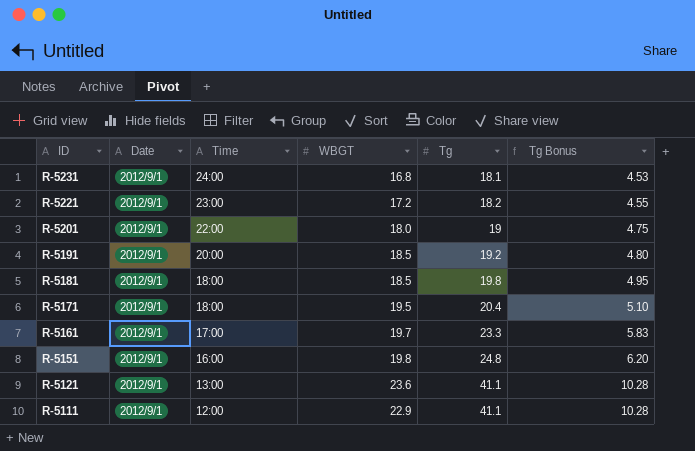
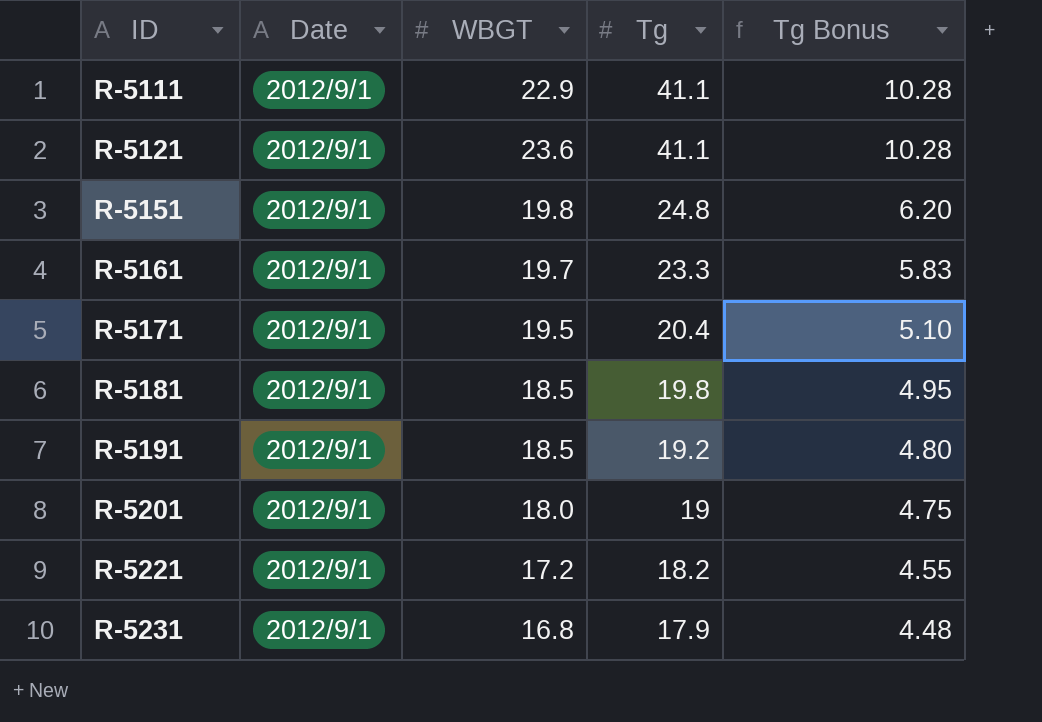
row order: ID descending -> ID ascending
column Time | position: 3 -> none
R-5231 | Tg: 18.1 -> 17.9
R-5231 | Tg Bonus: 4.53 -> 4.48

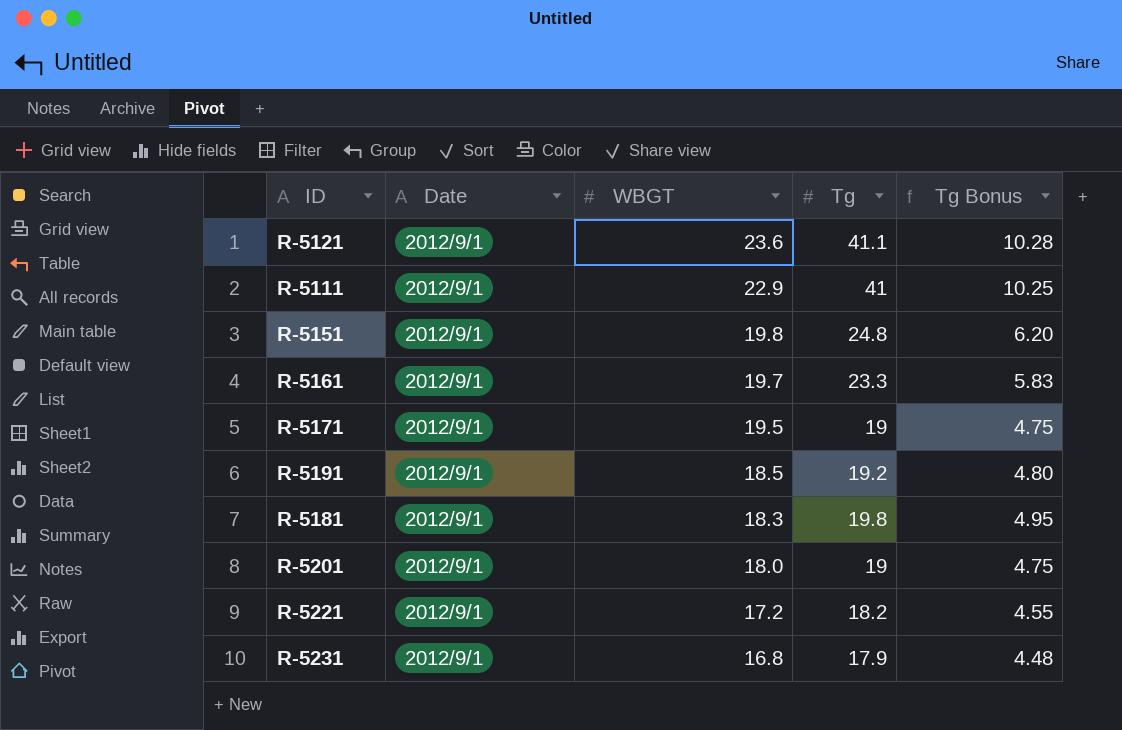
row order: ID ascending -> WBGT descending
R-5111 | Tg: 41.1 -> 41
R-5111 | Tg Bonus: 10.28 -> 10.25
R-5171 | Tg: 20.4 -> 19
R-5171 | Tg Bonus: 5.10 -> 4.75
R-5181 | WBGT: 18.5 -> 18.3

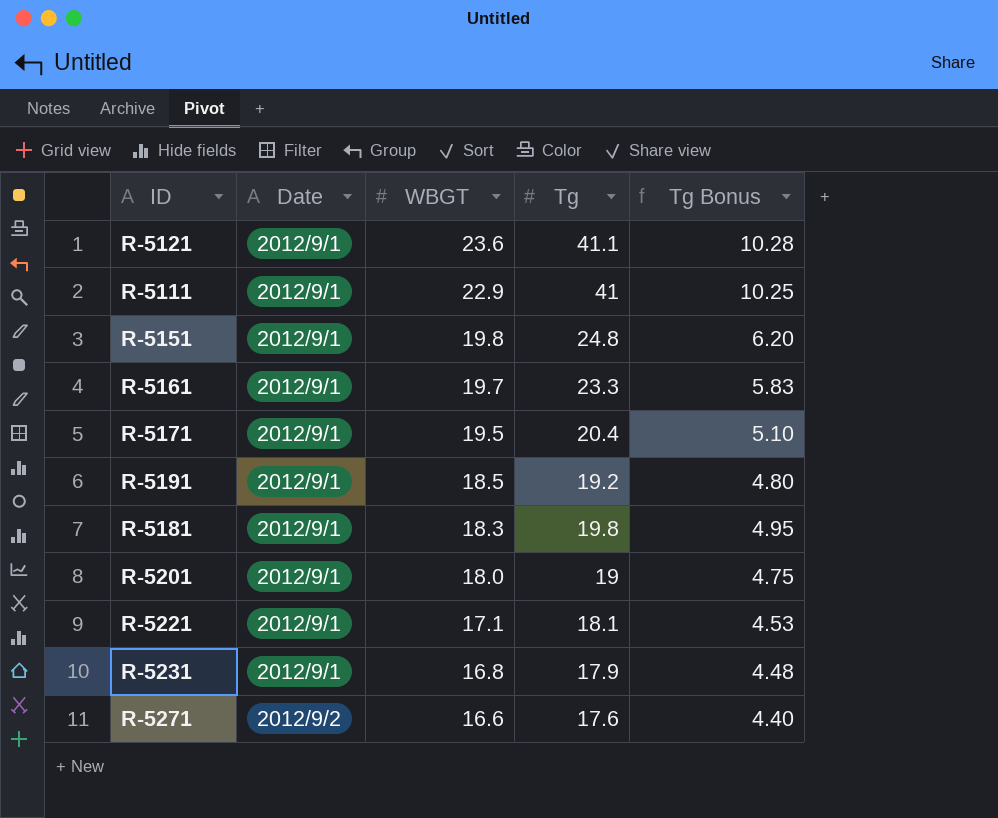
R-5171 | Tg: 19 -> 20.4
R-5171 | Tg Bonus: 4.75 -> 5.10
R-5221 | WBGT: 17.2 -> 17.1
R-5221 | Tg: 18.2 -> 18.1
R-5221 | Tg Bonus: 4.55 -> 4.53
row R-5271: none -> 2012/9/2 | 16.6 | 17.6 | 4.40

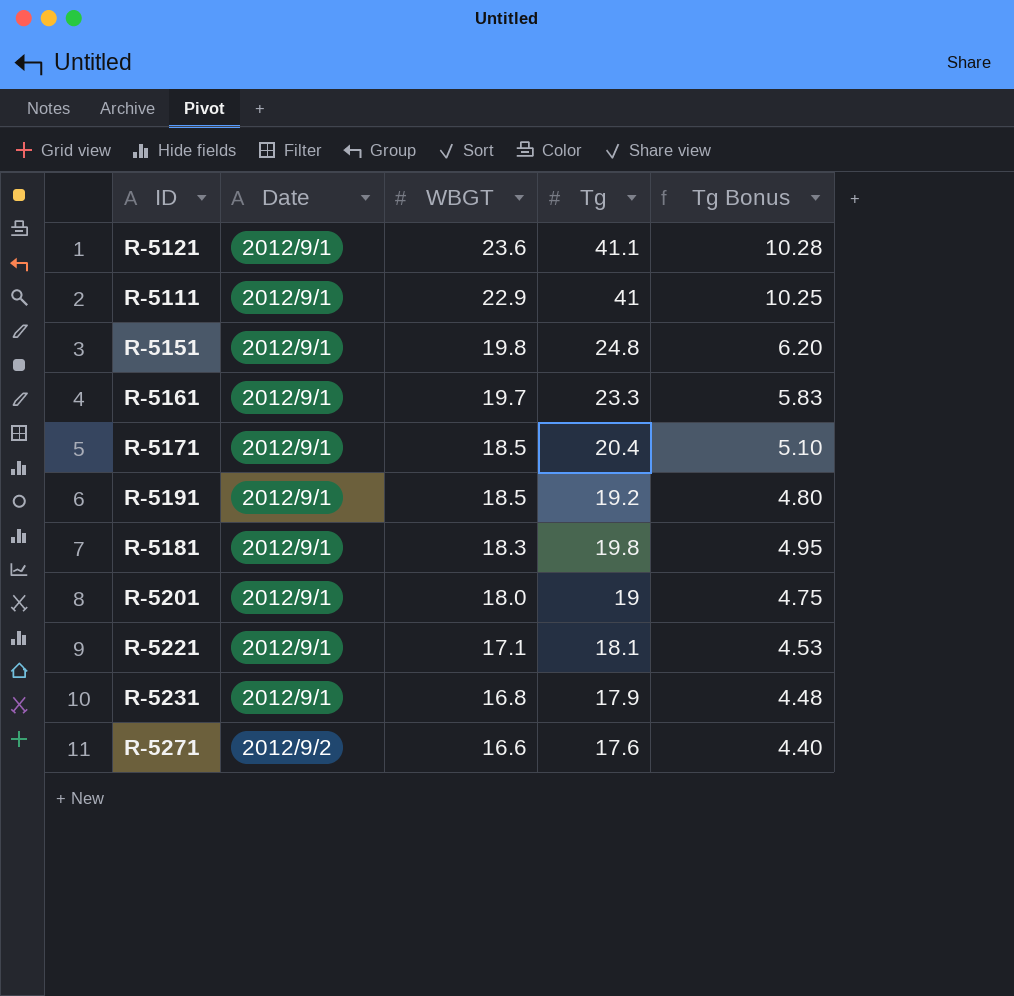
R-5171 | WBGT: 19.5 -> 18.5

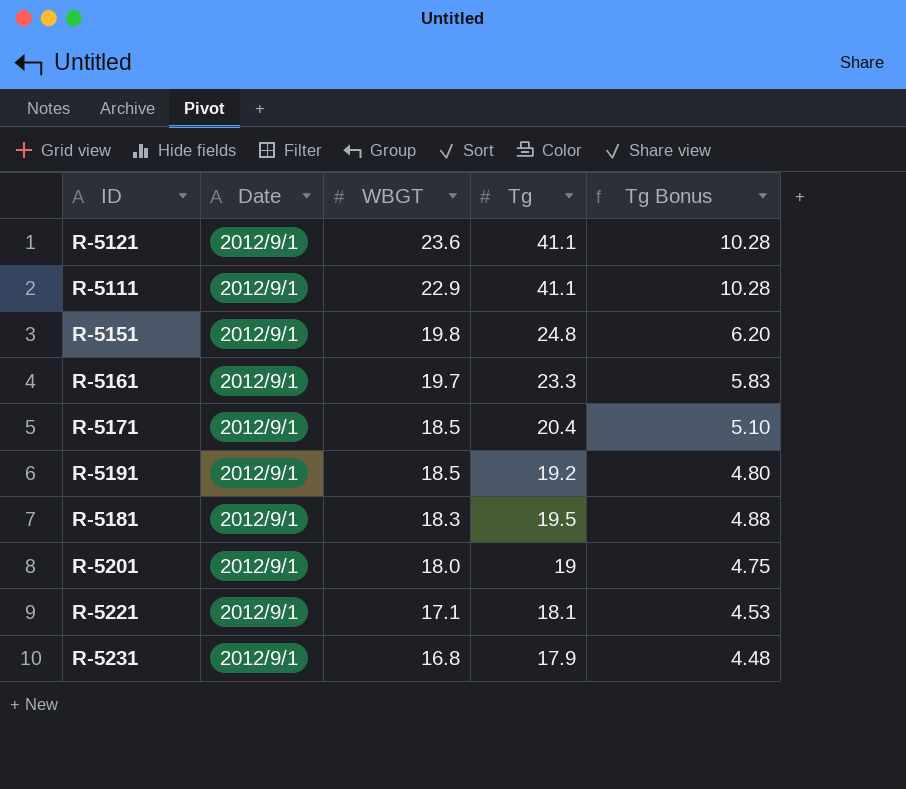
row R-5271: 2012/9/2 | 16.6 | 17.6 | 4.40 -> none
R-5111 | Tg: 41 -> 41.1
R-5111 | Tg Bonus: 10.25 -> 10.28
R-5181 | Tg: 19.8 -> 19.5
R-5181 | Tg Bonus: 4.95 -> 4.88

